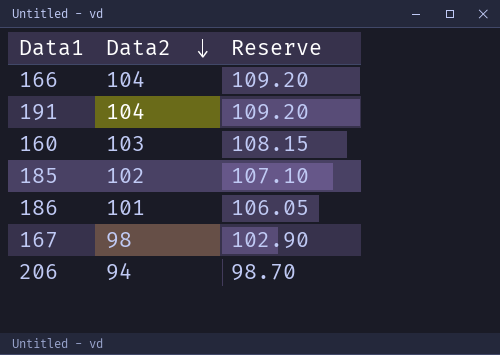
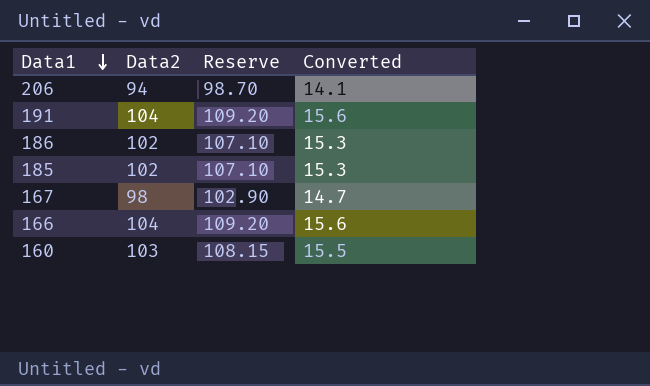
row order: Data2 descending -> Data1 descending
column Converted | formula: none -> [Data2] * 0.15
186 | Data2: 101 -> 102
186 | Reserve: 106.05 -> 107.10

